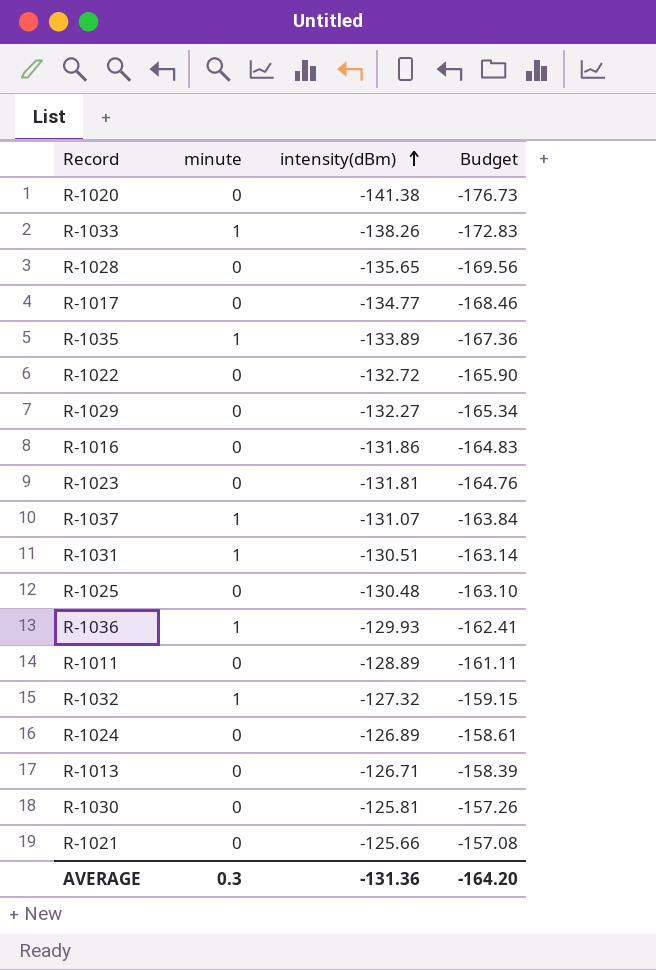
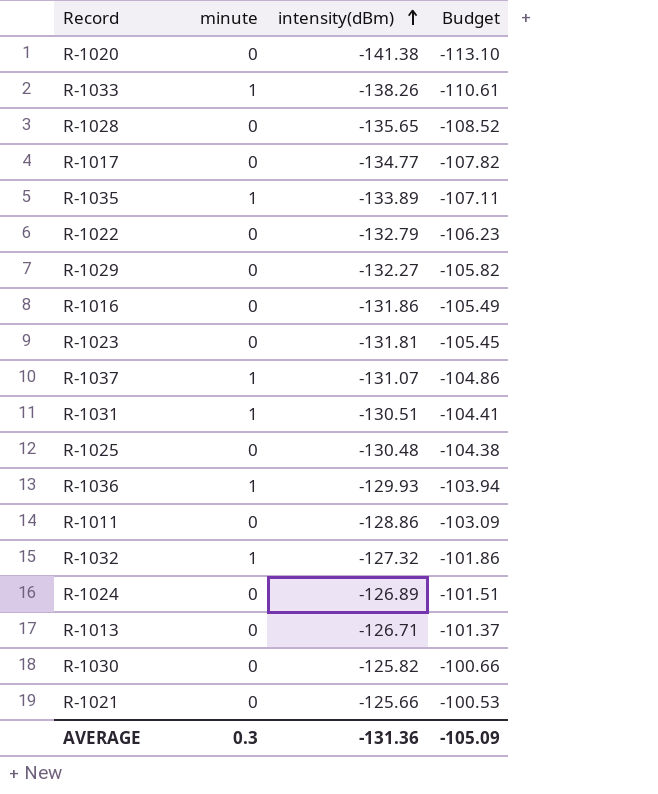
column Budget | formula: [intensity(dBm)] * 1.25 -> [intensity(dBm)] * 0.8
R-1022 | intensity(dBm): -132.72 -> -132.79
R-1011 | intensity(dBm): -128.89 -> -128.86
R-1030 | intensity(dBm): -125.81 -> -125.82
AVERAGE | Budget: -164.20 -> -105.09

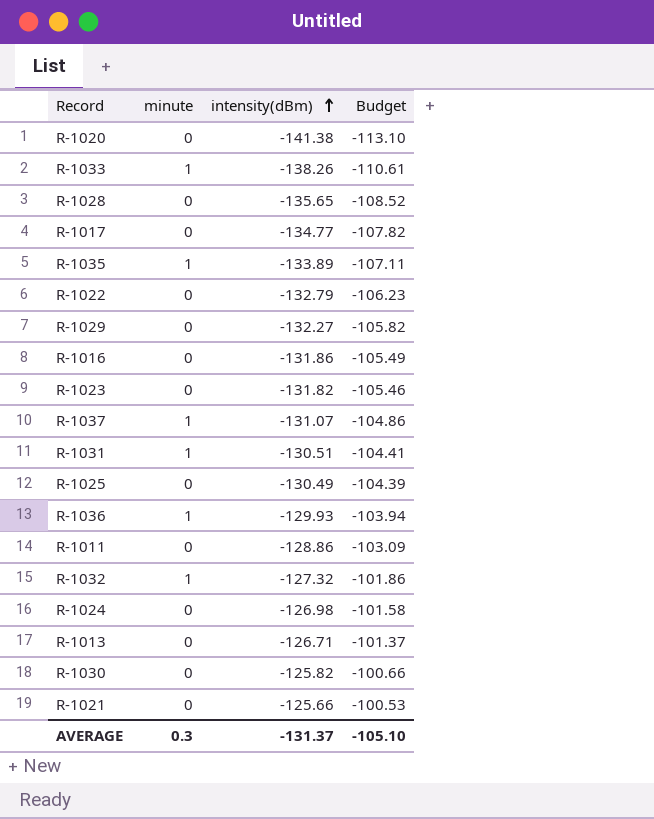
R-1023 | intensity(dBm): -131.81 -> -131.82
R-1023 | Budget: -105.45 -> -105.46
R-1025 | intensity(dBm): -130.48 -> -130.49
R-1025 | Budget: -104.38 -> -104.39
R-1024 | intensity(dBm): -126.89 -> -126.98
R-1024 | Budget: -101.51 -> -101.58
AVERAGE | intensity(dBm): -131.36 -> -131.37
AVERAGE | Budget: -105.09 -> -105.10

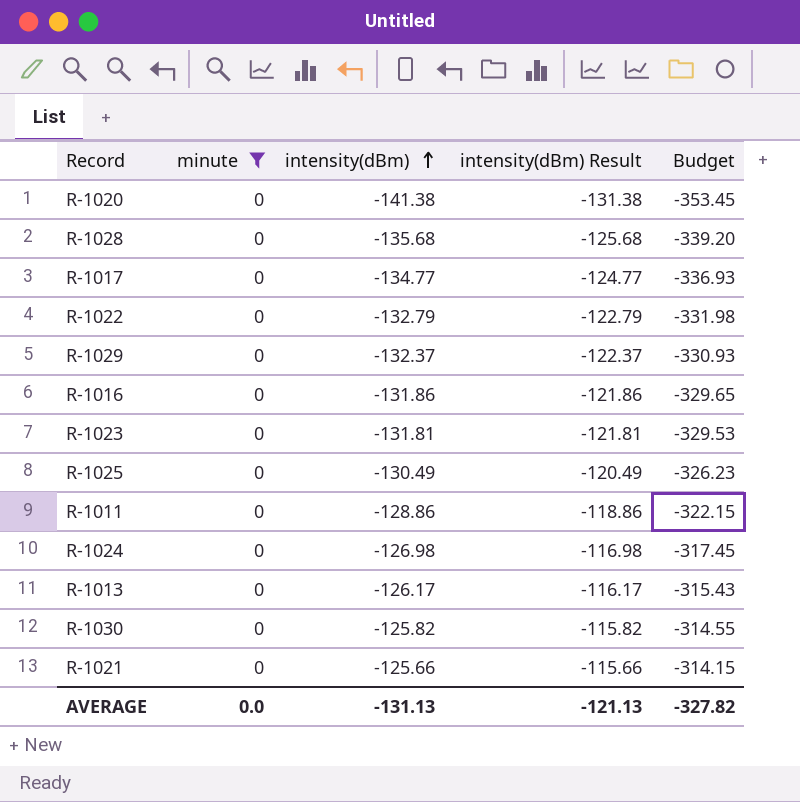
filter: none -> minute = 0
column intensity(dBm) Result | formula: none -> [intensity(dBm)] + 10
column Budget | formula: [intensity(dBm)] * 0.8 -> [intensity(dBm)] * 2.5
R-1028 | intensity(dBm): -135.65 -> -135.68
R-1029 | intensity(dBm): -132.27 -> -132.37
R-1023 | intensity(dBm): -131.82 -> -131.81
R-1013 | intensity(dBm): -126.71 -> -126.17
AVERAGE | minute: 0.3 -> 0.0
AVERAGE | intensity(dBm): -131.37 -> -131.13
AVERAGE | Budget: -105.10 -> -327.82

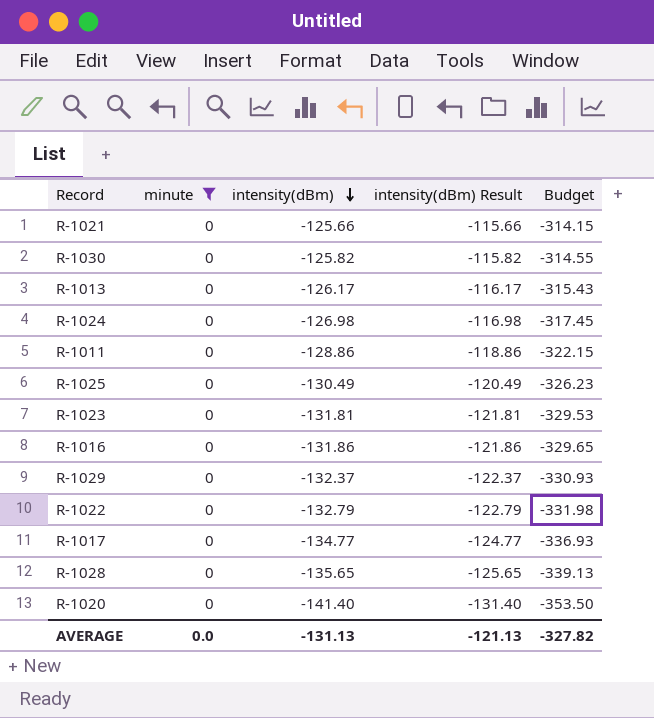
row order: intensity(dBm) ascending -> intensity(dBm) descending
R-1028 | intensity(dBm): -135.68 -> -135.65
R-1028 | intensity(dBm) Result: -125.68 -> -125.65
R-1028 | Budget: -339.20 -> -339.13
R-1020 | intensity(dBm): -141.38 -> -141.40
R-1020 | intensity(dBm) Result: -131.38 -> -131.40
R-1020 | Budget: -353.45 -> -353.50

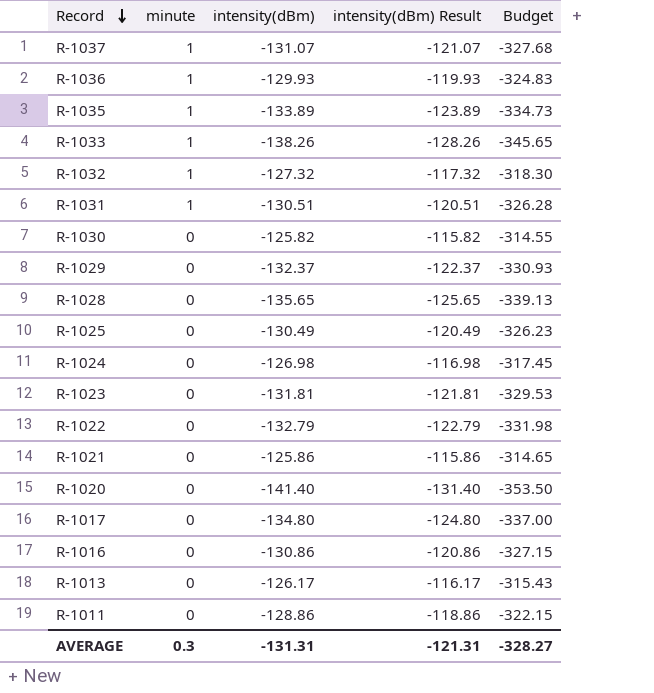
filter: minute = 0 -> none
row order: intensity(dBm) descending -> Record descending
R-1021 | intensity(dBm): -125.66 -> -125.86
R-1021 | intensity(dBm) Result: -115.66 -> -115.86
R-1021 | Budget: -314.15 -> -314.65
R-1017 | intensity(dBm): -134.77 -> -134.80
R-1017 | intensity(dBm) Result: -124.77 -> -124.80
R-1017 | Budget: -336.93 -> -337.00
R-1016 | intensity(dBm): -131.86 -> -130.86
R-1016 | intensity(dBm) Result: -121.86 -> -120.86
R-1016 | Budget: -329.65 -> -327.15
AVERAGE | minute: 0.0 -> 0.3
AVERAGE | intensity(dBm): -131.13 -> -131.31
AVERAGE | intensity(dBm) Result: -121.13 -> -121.31
AVERAGE | Budget: -327.82 -> -328.27

